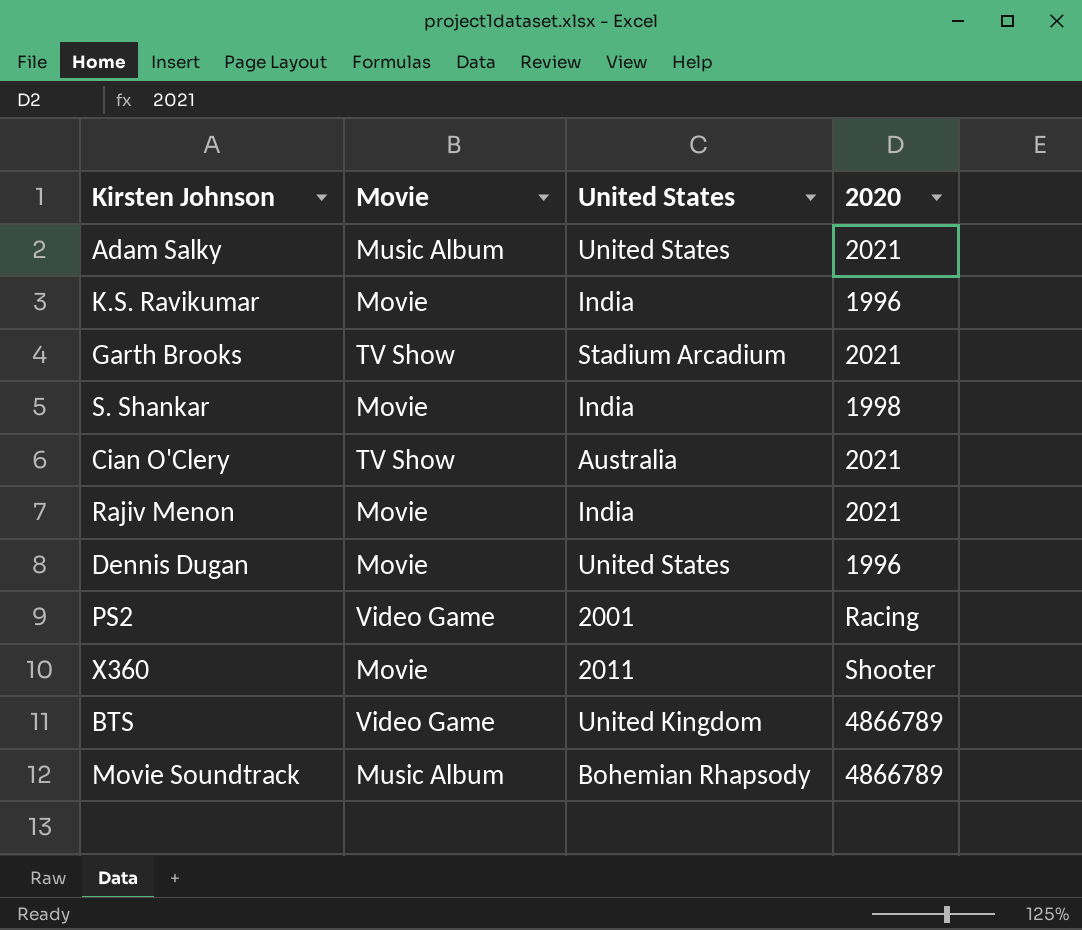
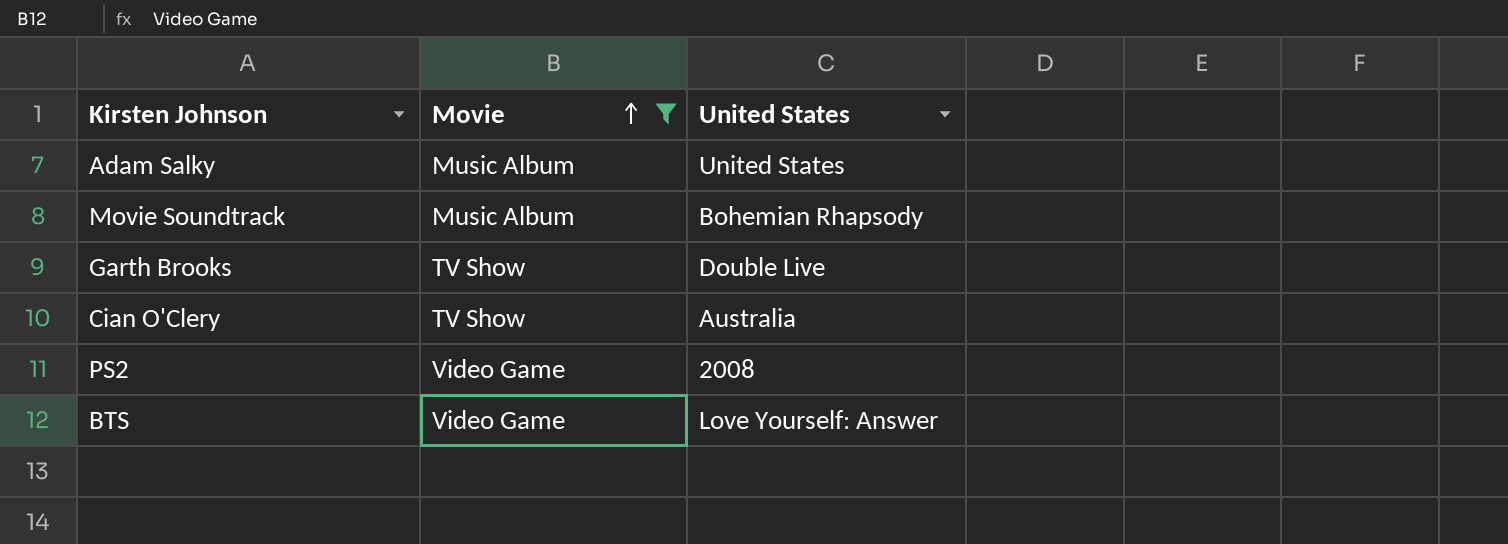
filter: none -> Movie != Movie
row order: none -> Movie ascending
column 2020 | position: 4 -> none
Garth Brooks | United States: Stadium Arcadium -> Double Live
PS2 | United States: 2001 -> 2008
BTS | United States: United Kingdom -> Love Yourself: Answer

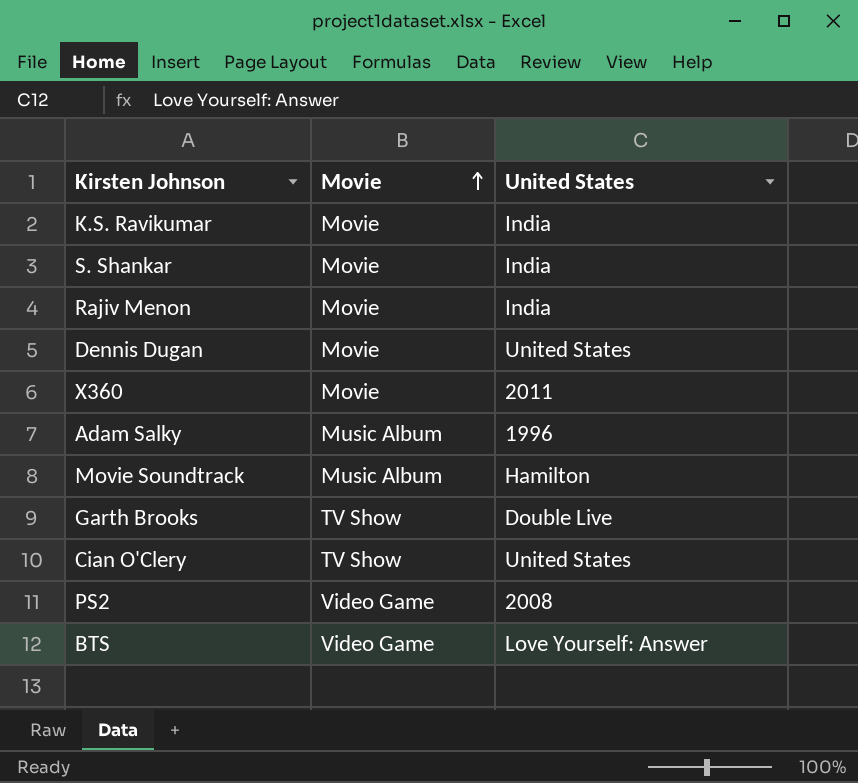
filter: Movie != Movie -> none
Adam Salky | United States: United States -> 1996
Movie Soundtrack | United States: Bohemian Rhapsody -> Hamilton
Cian O'Clery | United States: Australia -> United States

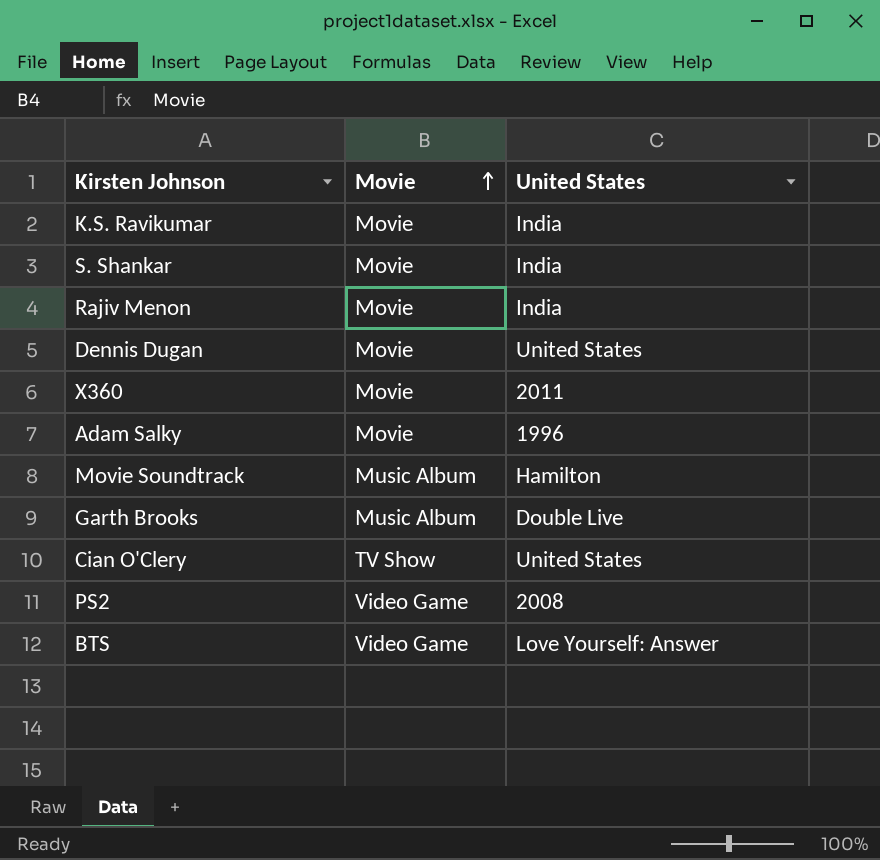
Adam Salky | Movie: Music Album -> Movie
Garth Brooks | Movie: TV Show -> Music Album

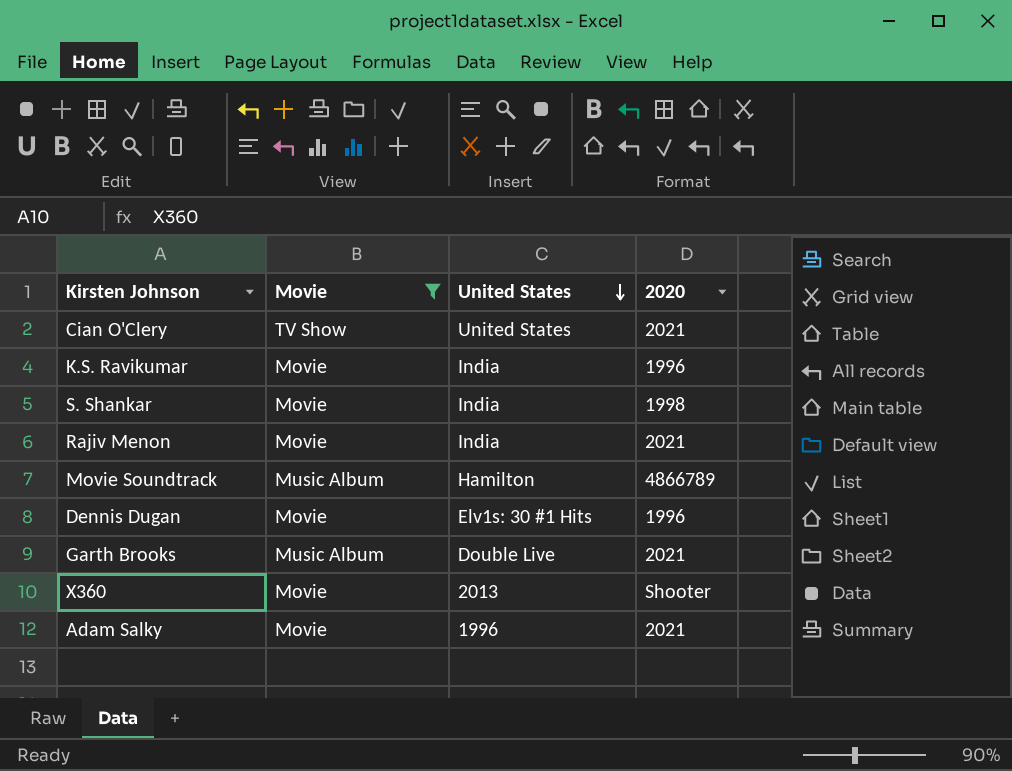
filter: none -> Movie != Video Game
row order: Movie ascending -> United States descending
column 2020 | position: none -> 4
Dennis Dugan | United States: United States -> Elv1s: 30 #1 Hits
X360 | United States: 2011 -> 2013

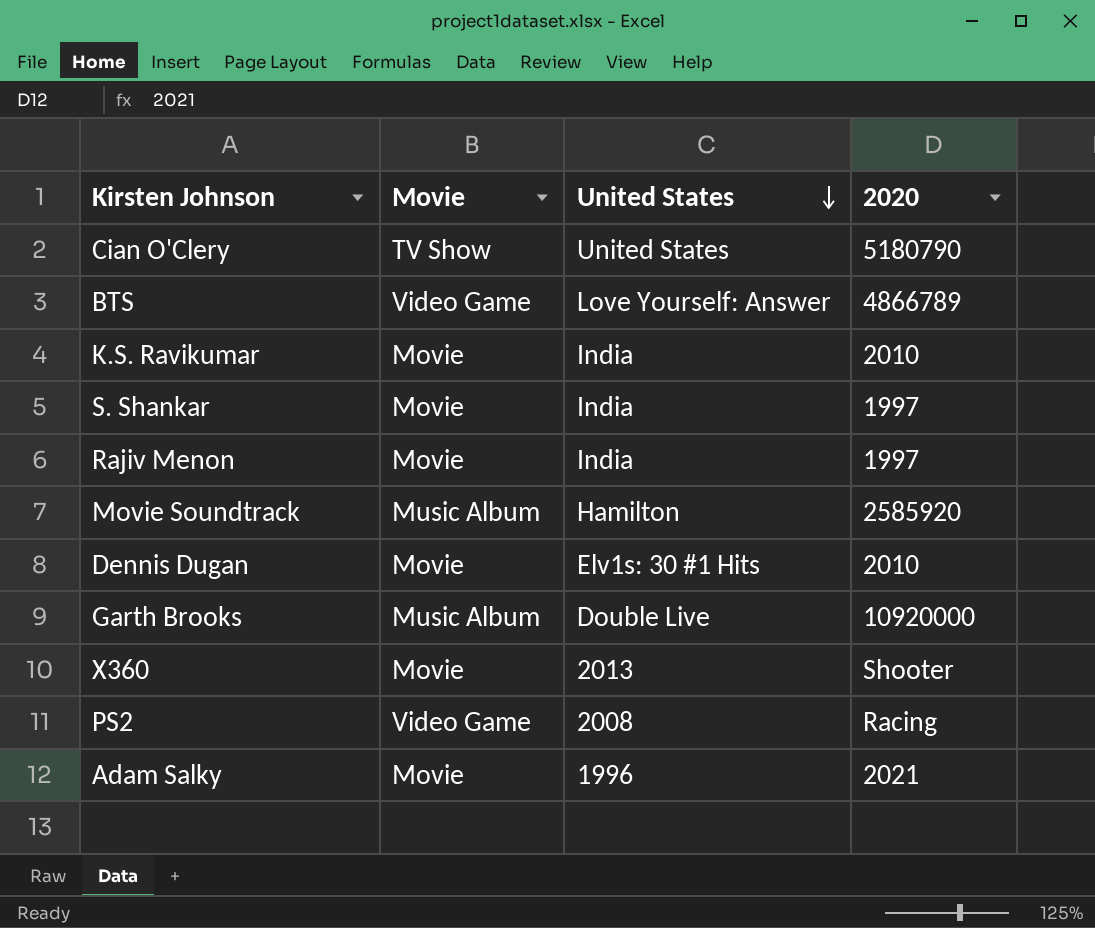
filter: Movie != Video Game -> none
Cian O'Clery | 2020: 2021 -> 5180790
K.S. Ravikumar | 2020: 1996 -> 2010
S. Shankar | 2020: 1998 -> 1997
Rajiv Menon | 2020: 2021 -> 1997
Movie Soundtrack | 2020: 4866789 -> 2585920
Dennis Dugan | 2020: 1996 -> 2010
Garth Brooks | 2020: 2021 -> 10920000

